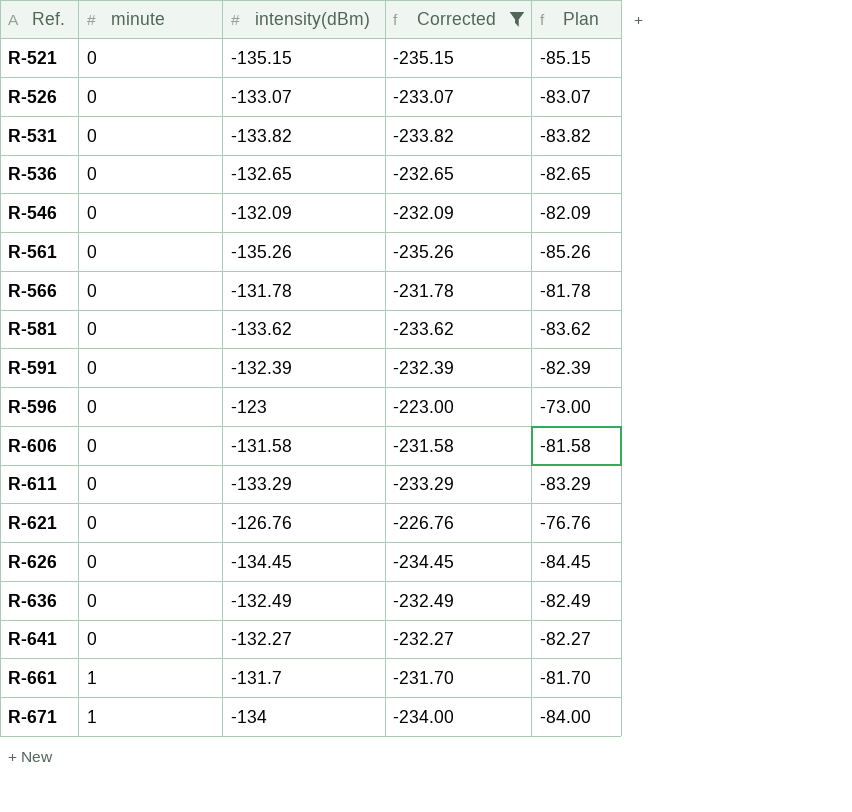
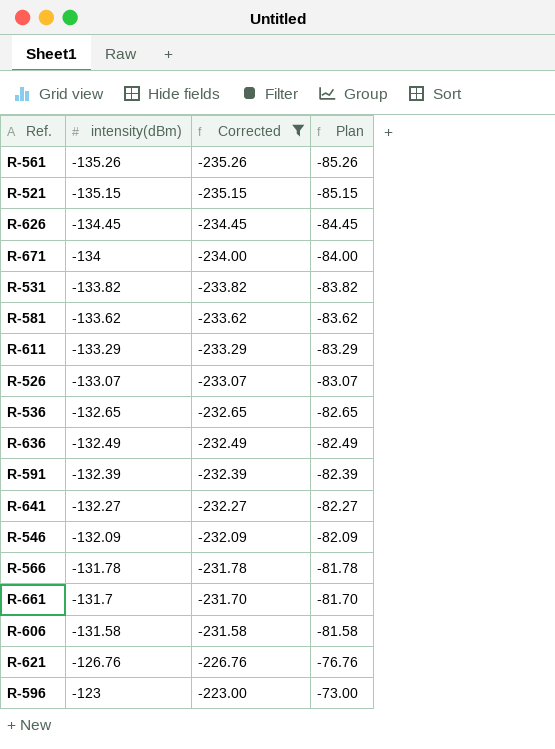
row order: Ref. ascending -> intensity(dBm) ascending
column minute | position: 2 -> none

